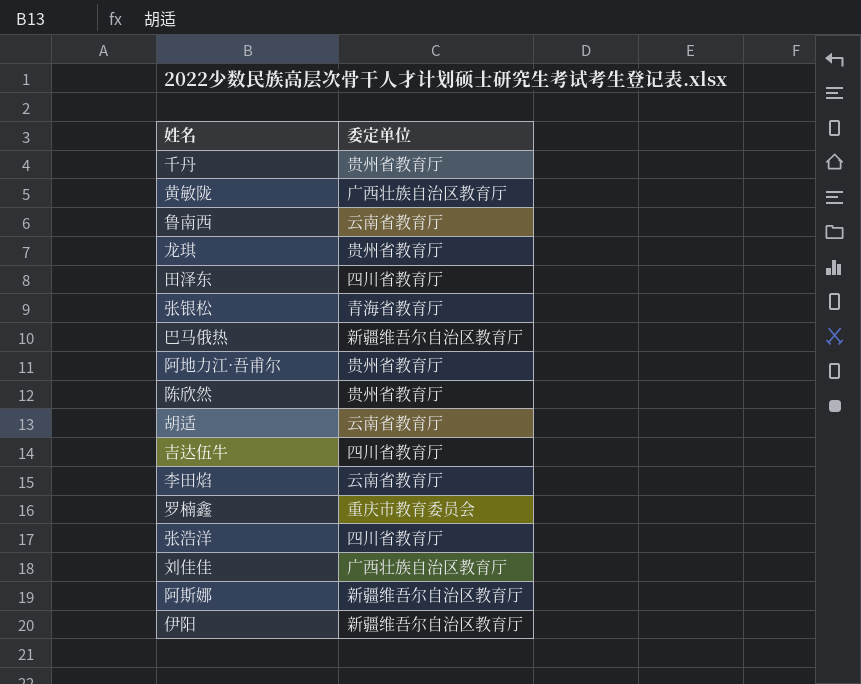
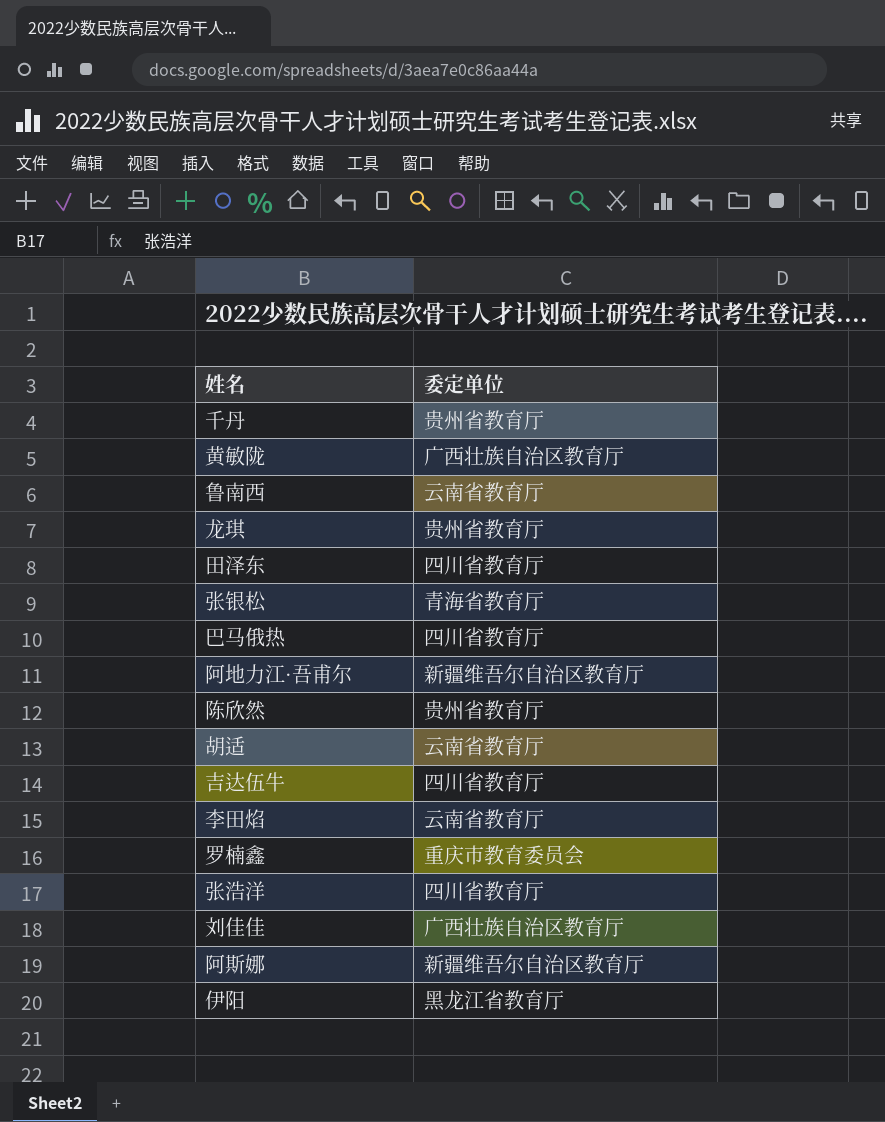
巴马俄热 | 委定单位: 新疆维吾尔自治区教育厅 -> 四川省教育厅
阿地力江·吾甫尔 | 委定单位: 贵州省教育厅 -> 新疆维吾尔自治区教育厅
伊阳 | 委定单位: 新疆维吾尔自治区教育厅 -> 黑龙江省教育厅

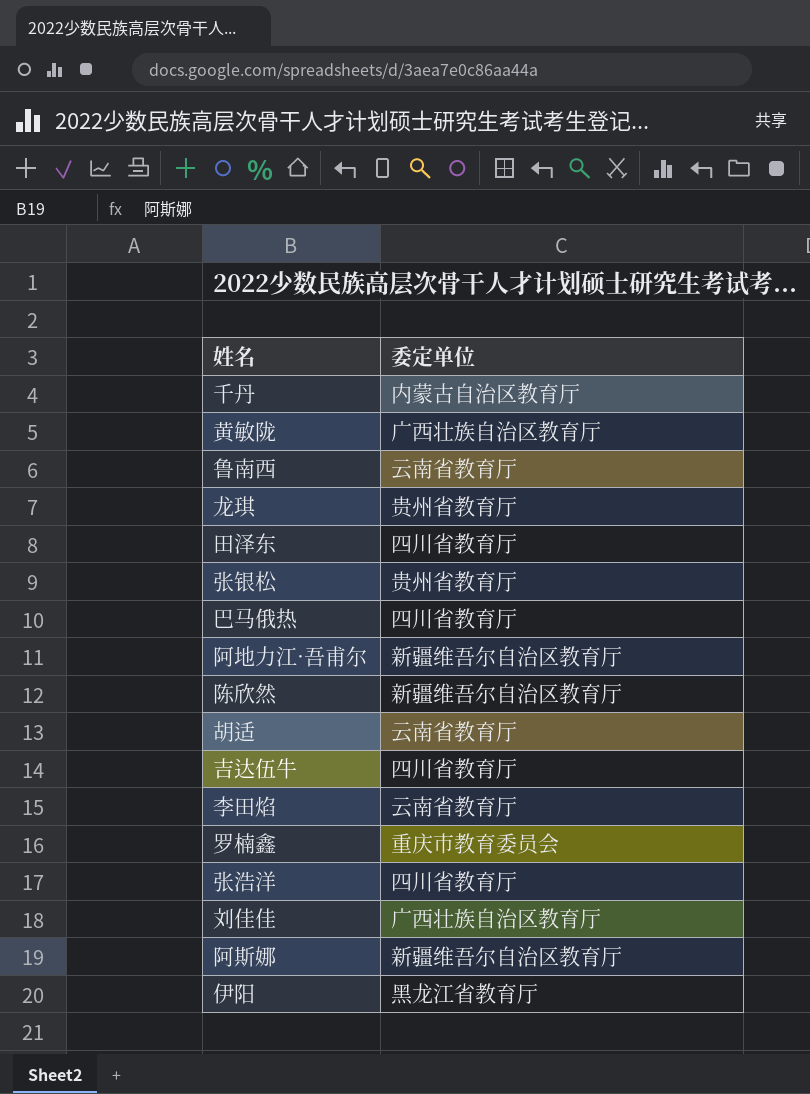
千丹 | 委定单位: 贵州省教育厅 -> 内蒙古自治区教育厅
张银松 | 委定单位: 青海省教育厅 -> 贵州省教育厅
陈欣然 | 委定单位: 贵州省教育厅 -> 新疆维吾尔自治区教育厅

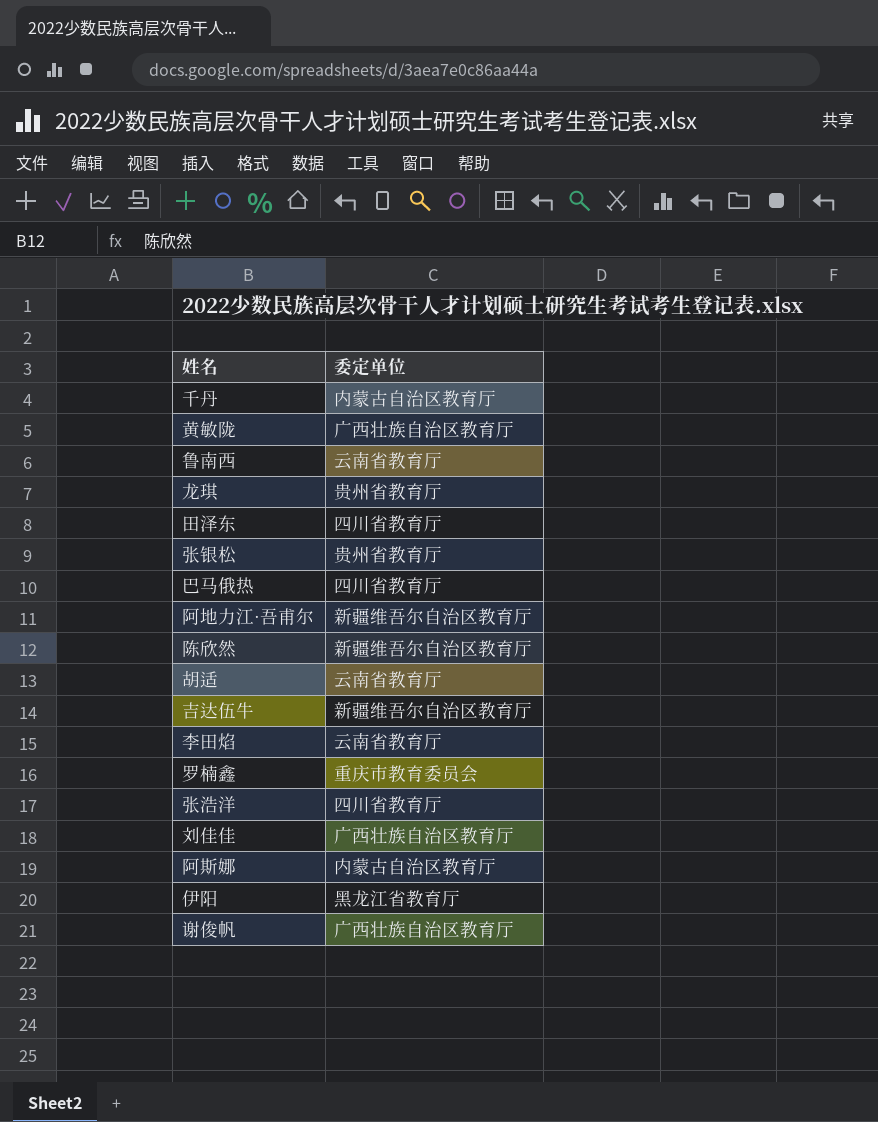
吉达伍牛 | 委定单位: 四川省教育厅 -> 新疆维吾尔自治区教育厅
阿斯娜 | 委定单位: 新疆维吾尔自治区教育厅 -> 内蒙古自治区教育厅
row 谢俊帆: none -> 广西壮族自治区教育厅

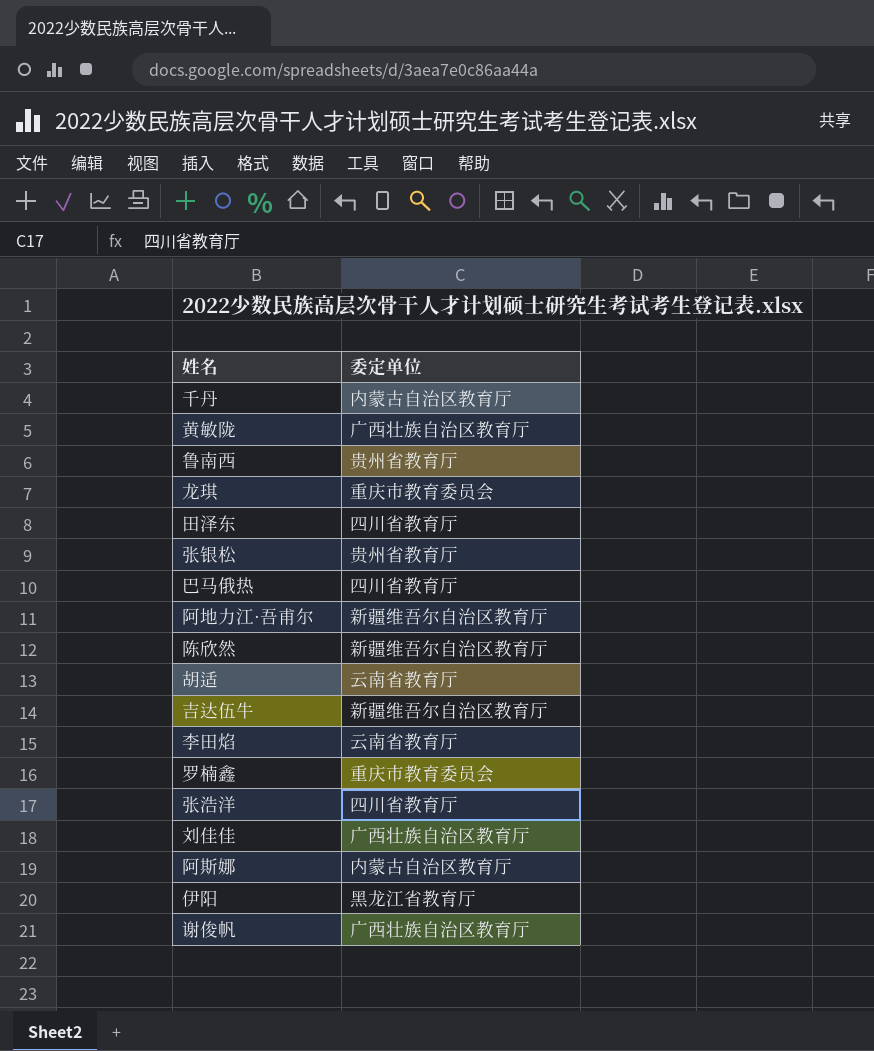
鲁南西 | 委定单位: 云南省教育厅 -> 贵州省教育厅
龙琪 | 委定单位: 贵州省教育厅 -> 重庆市教育委员会

